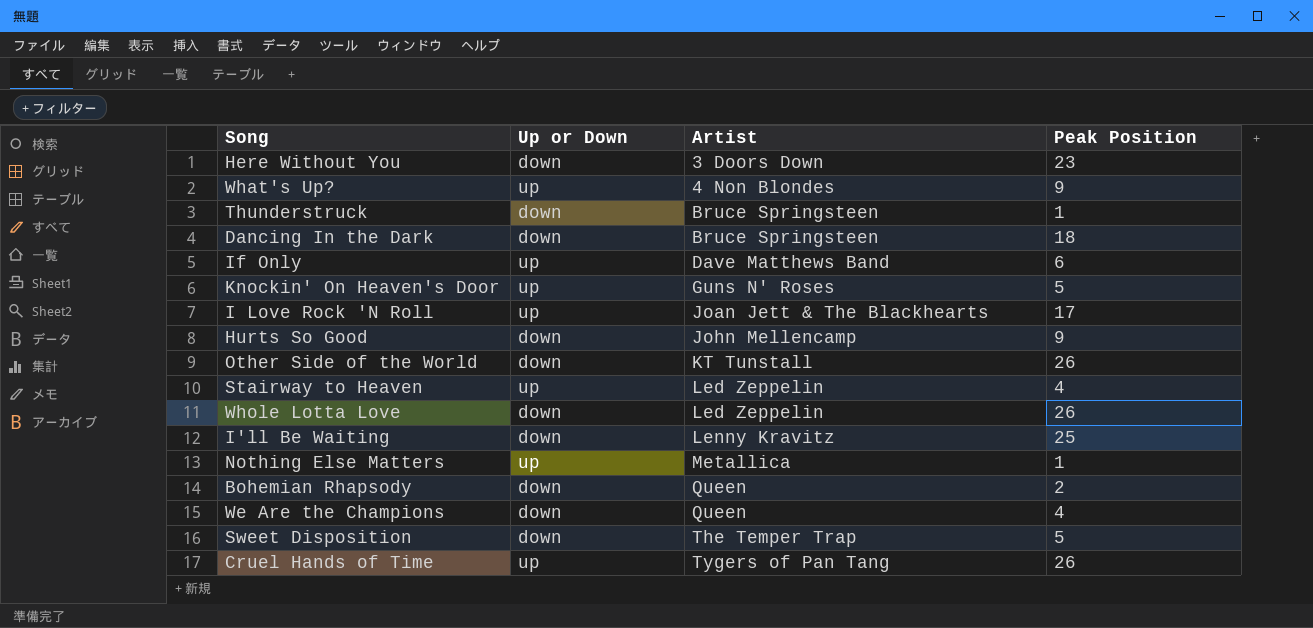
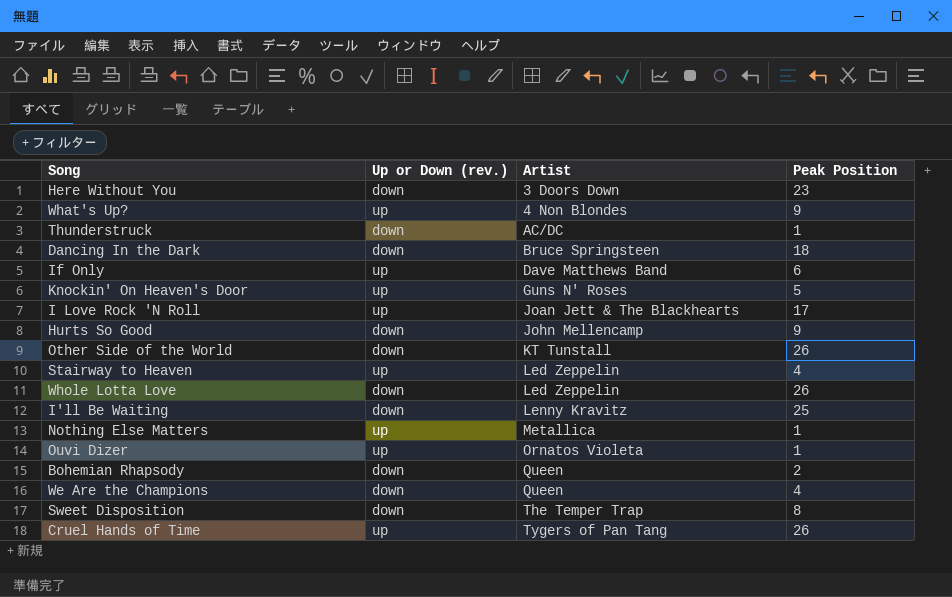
column name: Up or Down -> Up or Down (rev.)
Thunderstruck | Artist: Bruce Springsteen -> AC/DC
row Ouvi Dizer: none -> up | Ornatos Violeta | 1
Sweet Disposition | Peak Position: 5 -> 8

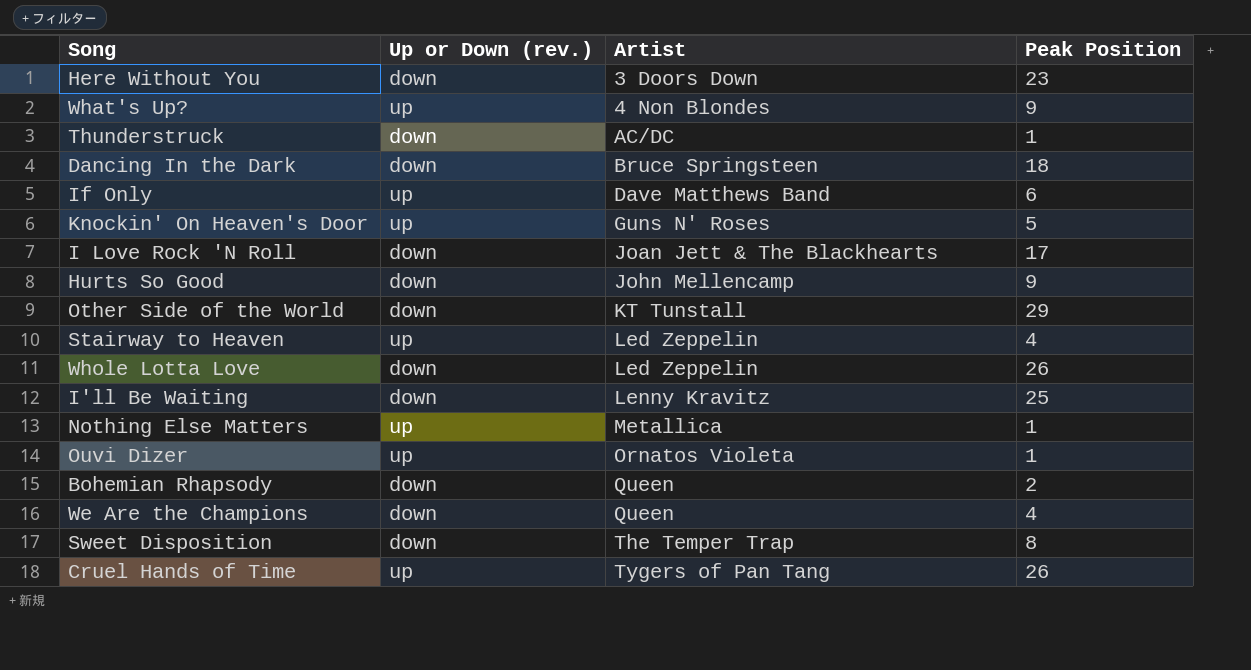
I Love Rock 'N Roll | Up or Down (rev.): up -> down
Other Side of the World | Peak Position: 26 -> 29

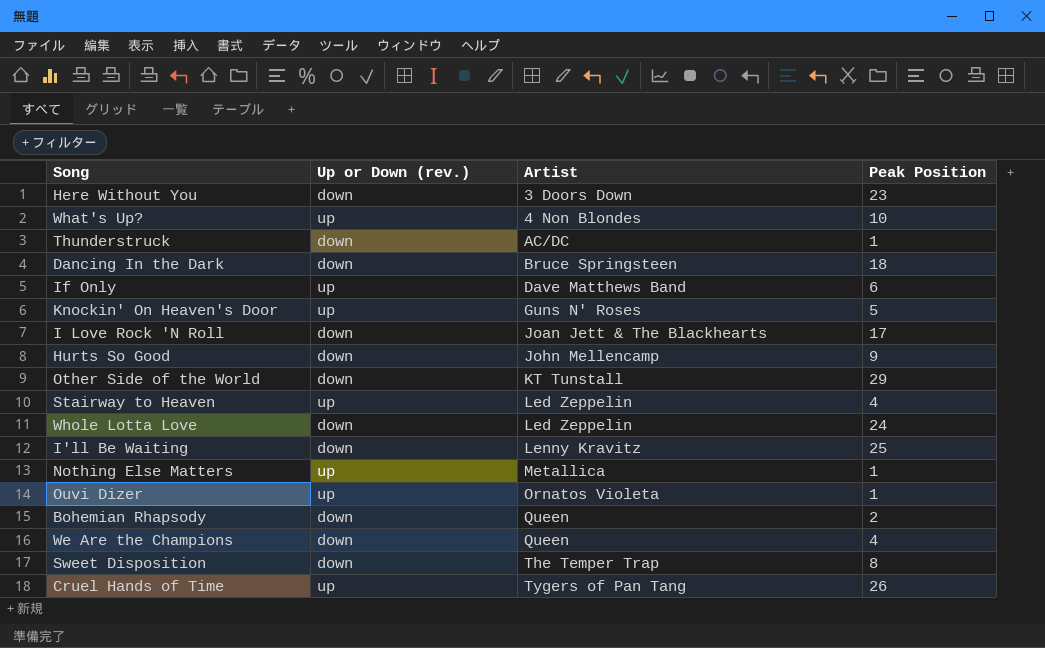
What's Up? | Peak Position: 9 -> 10
Whole Lotta Love | Peak Position: 26 -> 24

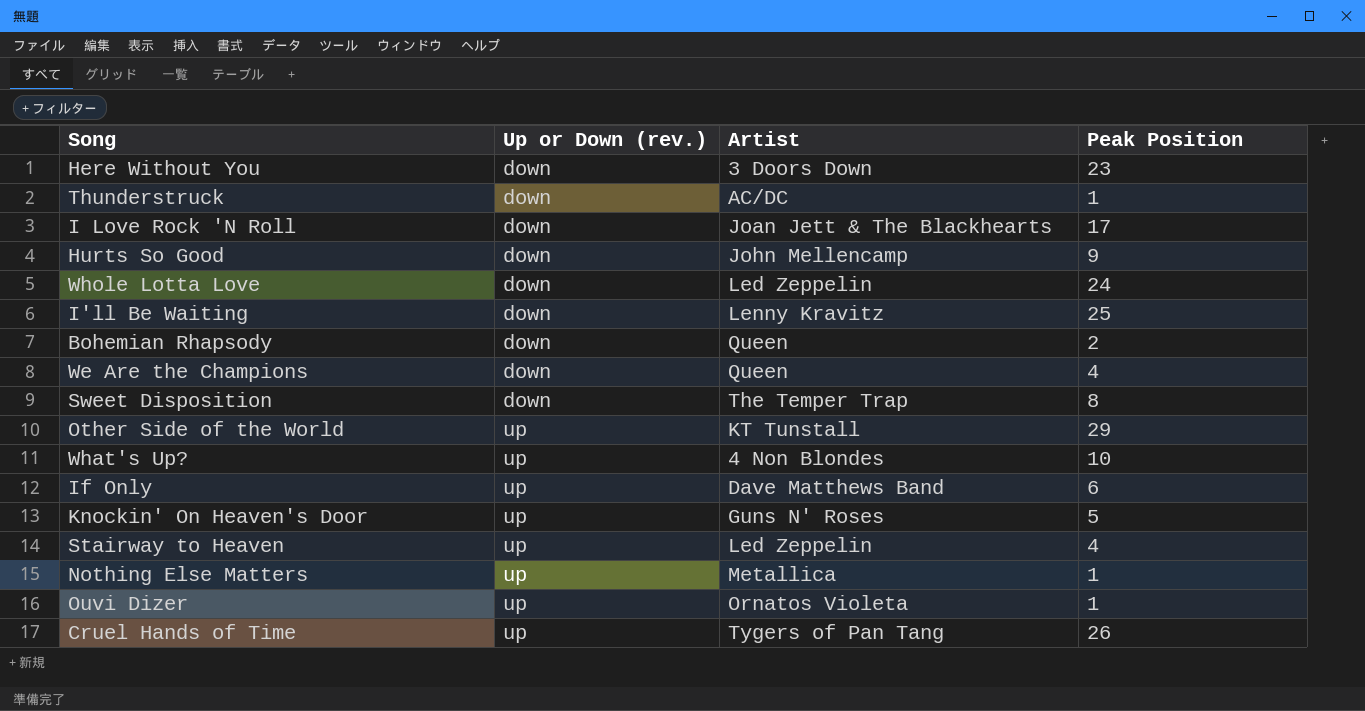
row order: Artist ascending -> Up or Down (rev.) ascending
row Dancing In the Dark: down | Bruce Springsteen | 18 -> none
Other Side of the World | Up or Down (rev.): down -> up

